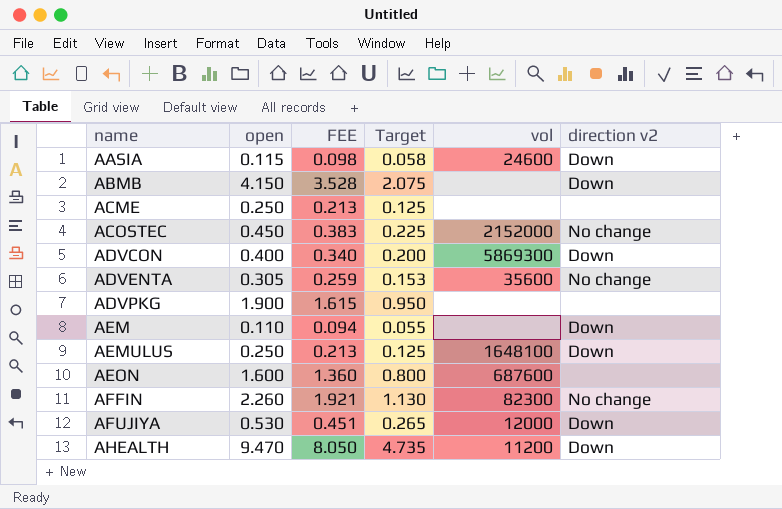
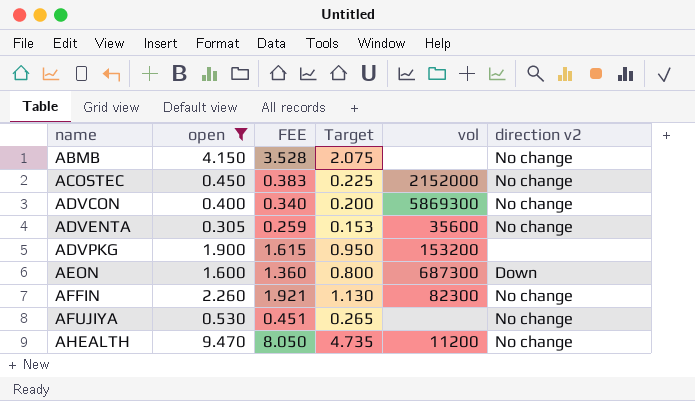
filter: none -> open >= 0.305
ABMB | direction v2: Down -> No change
ADVCON | direction v2: Down -> No change
ADVPKG | vol: none -> 153200
AEON | vol: 687600 -> 687300
AEON | direction v2: none -> Down
AFUJIYA | vol: 12000 -> none
AFUJIYA | direction v2: Down -> No change
AHEALTH | direction v2: Down -> No change

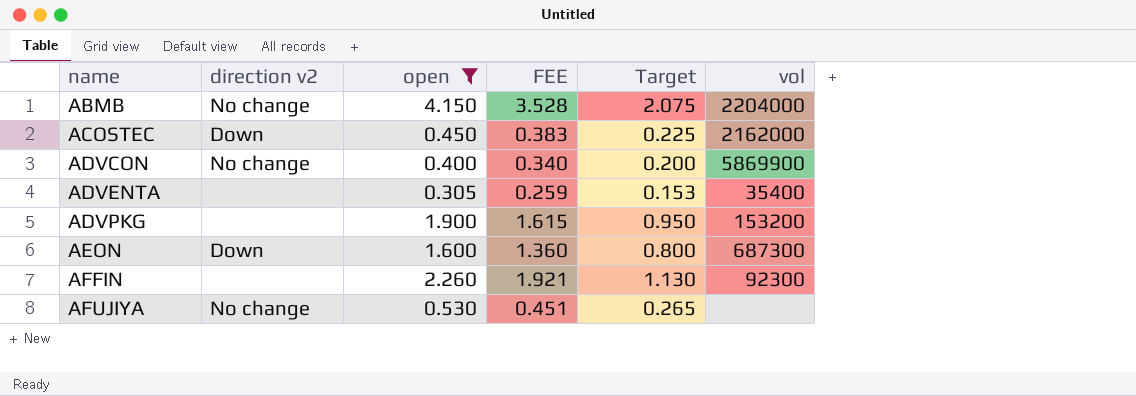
column direction v2 | position: 6 -> 2
row AHEALTH: 9.470 | 8.050 | 4.735 | 11200 | No change -> none
ABMB | vol: none -> 2204000
ACOSTEC | direction v2: No change -> Down
ACOSTEC | vol: 2152000 -> 2162000
ADVCON | vol: 5869300 -> 5869900
ADVENTA | direction v2: No change -> none
ADVENTA | vol: 35600 -> 35400
AFFIN | direction v2: No change -> none
AFFIN | vol: 82300 -> 92300

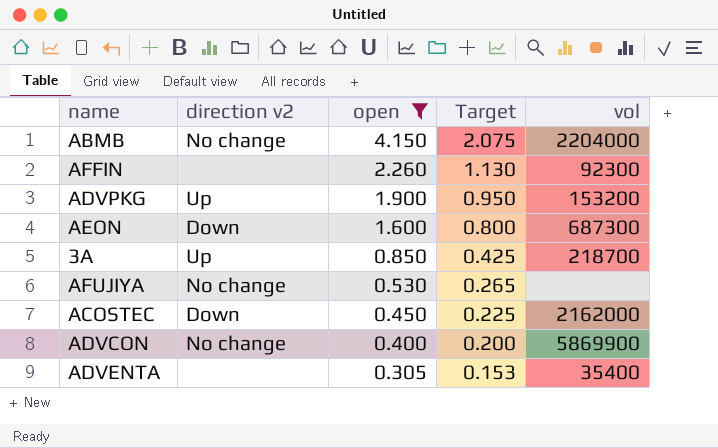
row order: name ascending -> open descending
column FEE | formula: [open] * 0.85 -> none
ADVPKG | direction v2: none -> Up
row 3A: none -> Up | 0.850 | 0.425 | 218700

